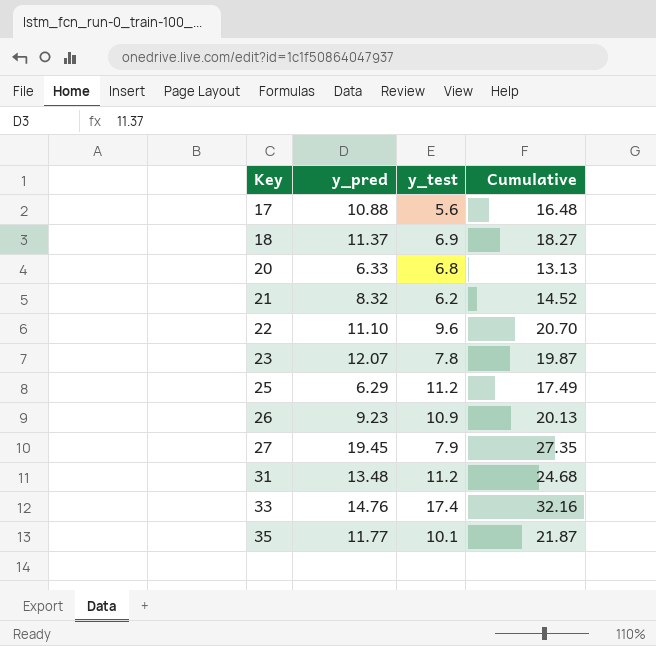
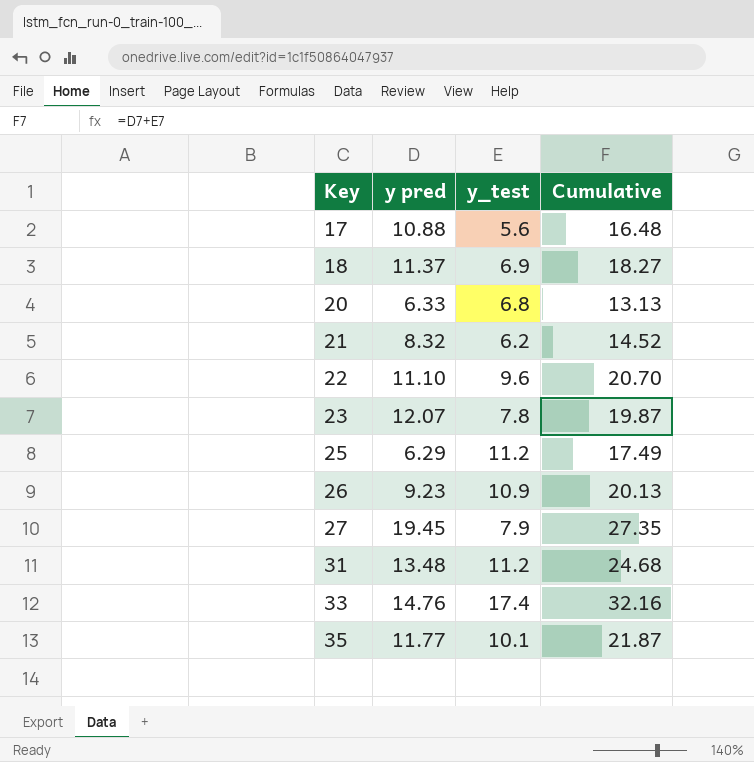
column name: y_pred -> y pred

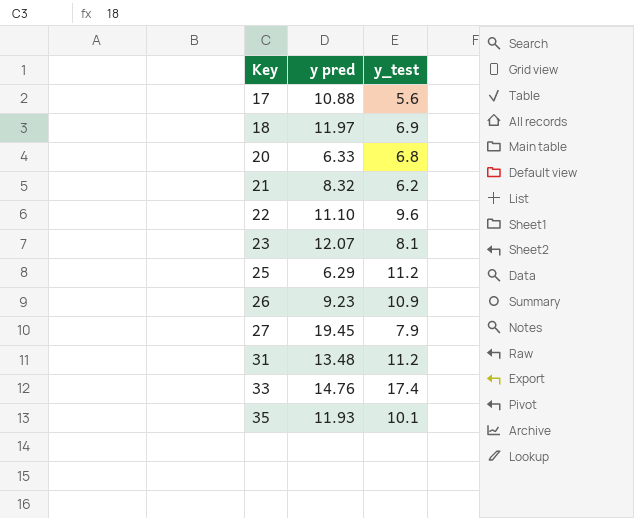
column Cumulative | formula: [y pred] + [y_test] -> none
18 | y pred: 11.37 -> 11.97
23 | y_test: 7.8 -> 8.1
35 | y pred: 11.77 -> 11.93

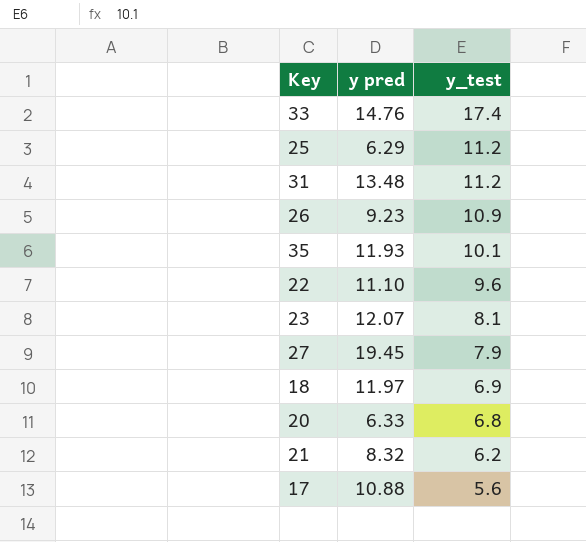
row order: Key ascending -> y_test descending

